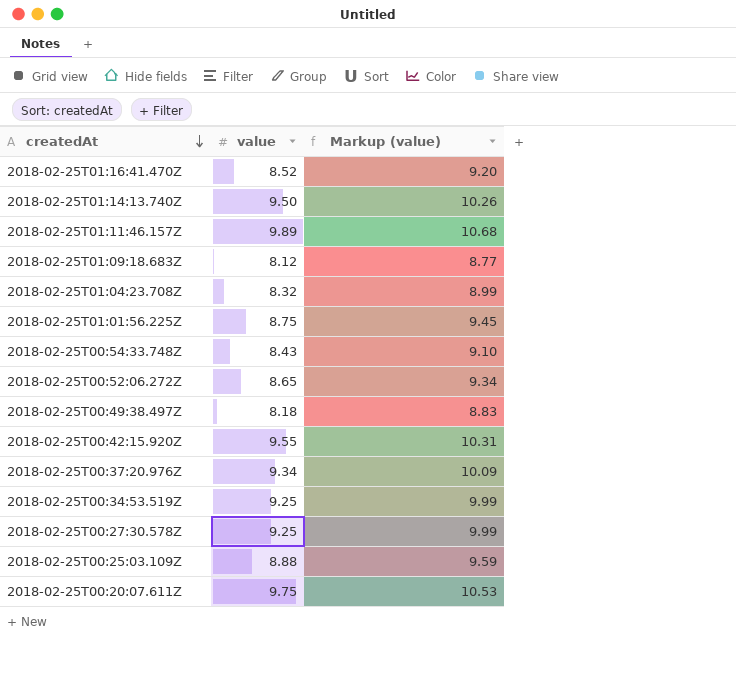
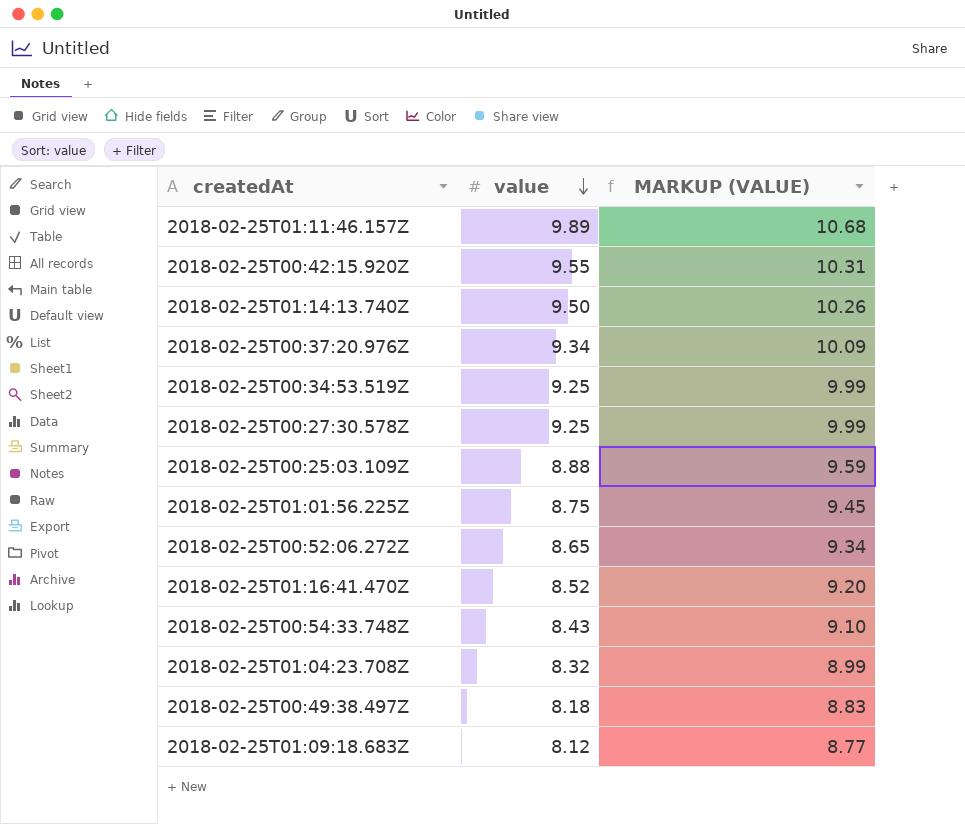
row order: createdAt descending -> value descending
column name: Markup (value) -> MARKUP (VALUE)
row 2018-02-25T00:20:07.611Z: 9.75 | 10.53 -> none

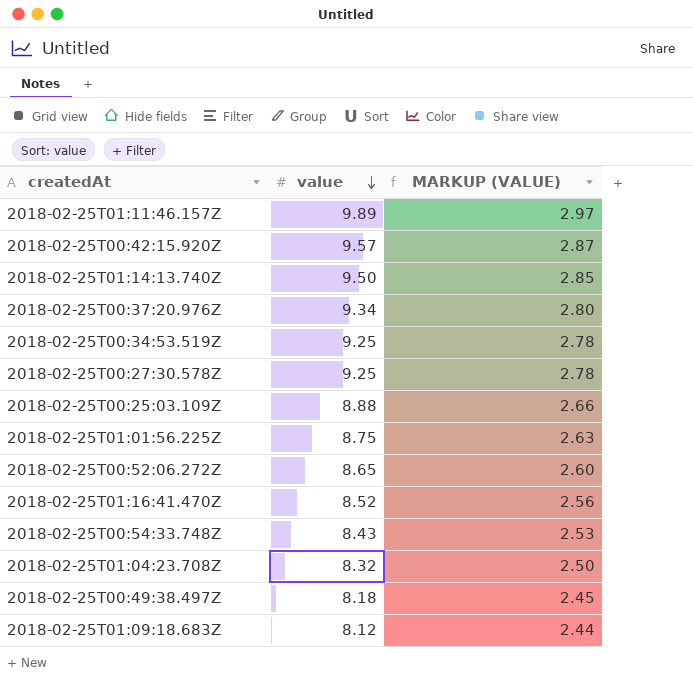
column MARKUP (VALUE) | formula: [value] * 1.08 -> [value] * 0.3
2018-02-25T00:42:15.920Z | value: 9.55 -> 9.57

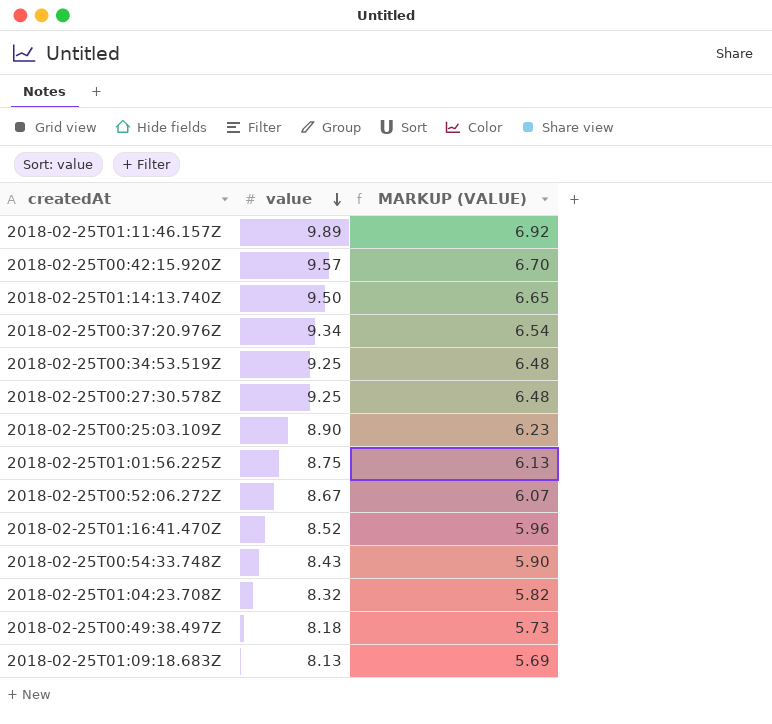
column MARKUP (VALUE) | formula: [value] * 0.3 -> [value] * 0.7
2018-02-25T00:25:03.109Z | value: 8.88 -> 8.90
2018-02-25T00:52:06.272Z | value: 8.65 -> 8.67
2018-02-25T01:09:18.683Z | value: 8.12 -> 8.13

